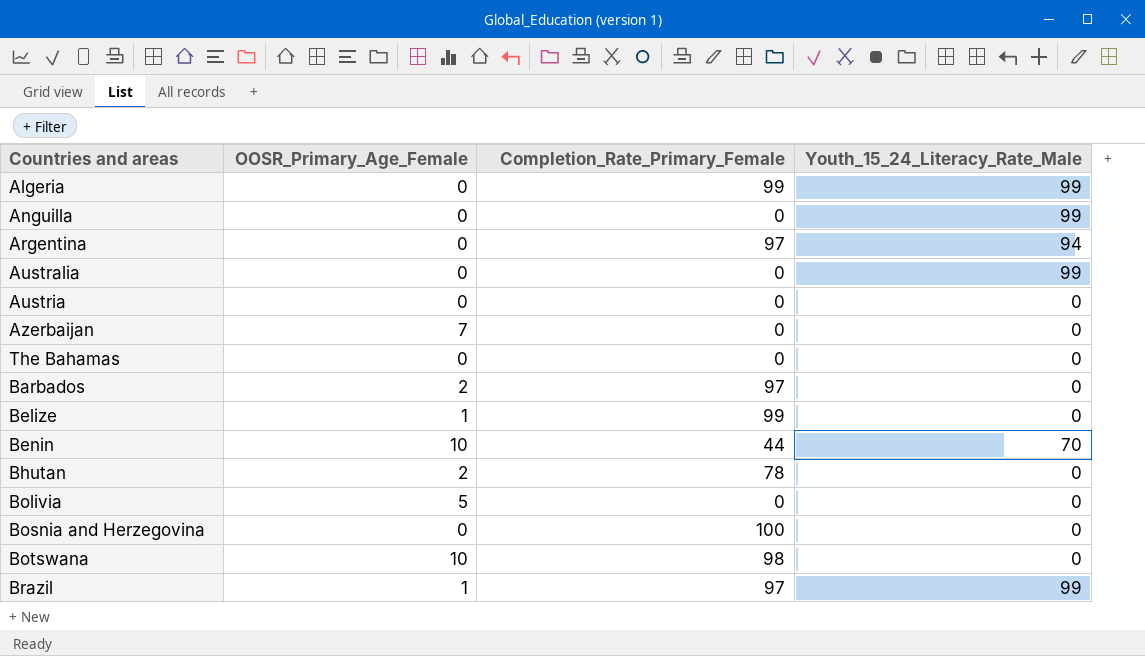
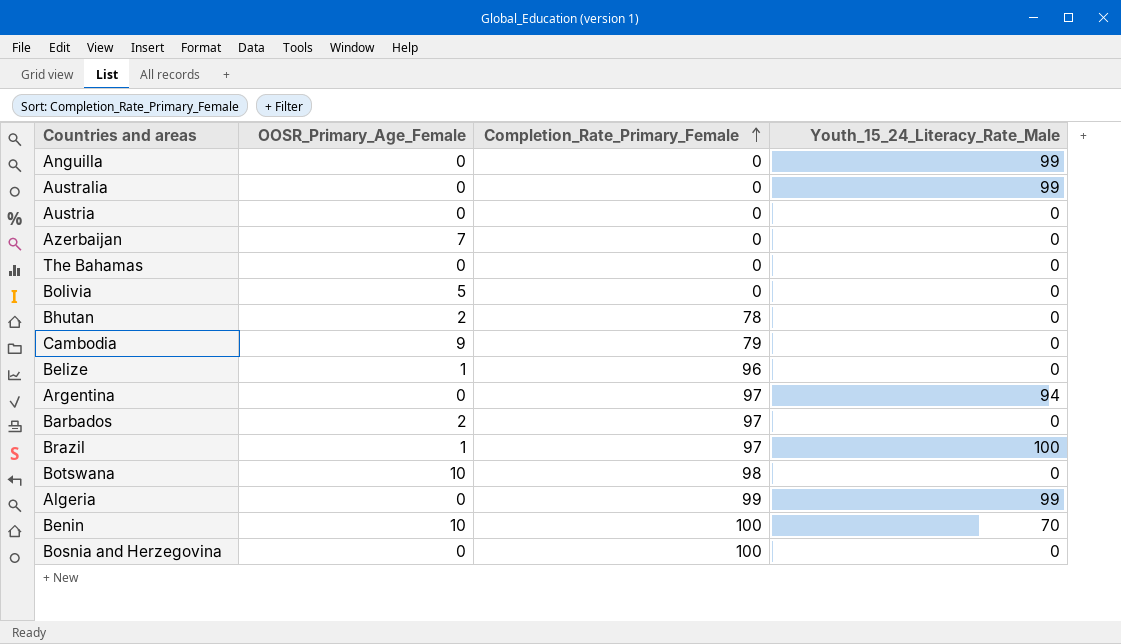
row order: none -> Completion_Rate_Primary_Female ascending
row Cambodia: none -> 9 | 79 | 0
Belize | Completion_Rate_Primary_Female: 99 -> 96
Brazil | Youth_15_24_Literacy_Rate_Male: 99 -> 100
Benin | Completion_Rate_Primary_Female: 44 -> 100

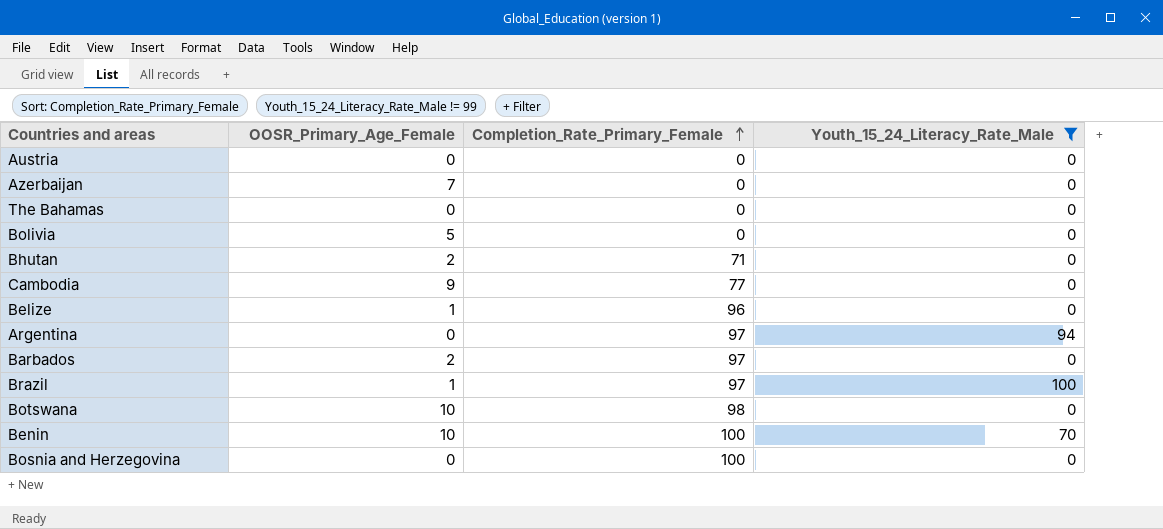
filter: none -> Youth_15_24_Literacy_Rate_Male != 99
Bhutan | Completion_Rate_Primary_Female: 78 -> 71
Cambodia | Completion_Rate_Primary_Female: 79 -> 77

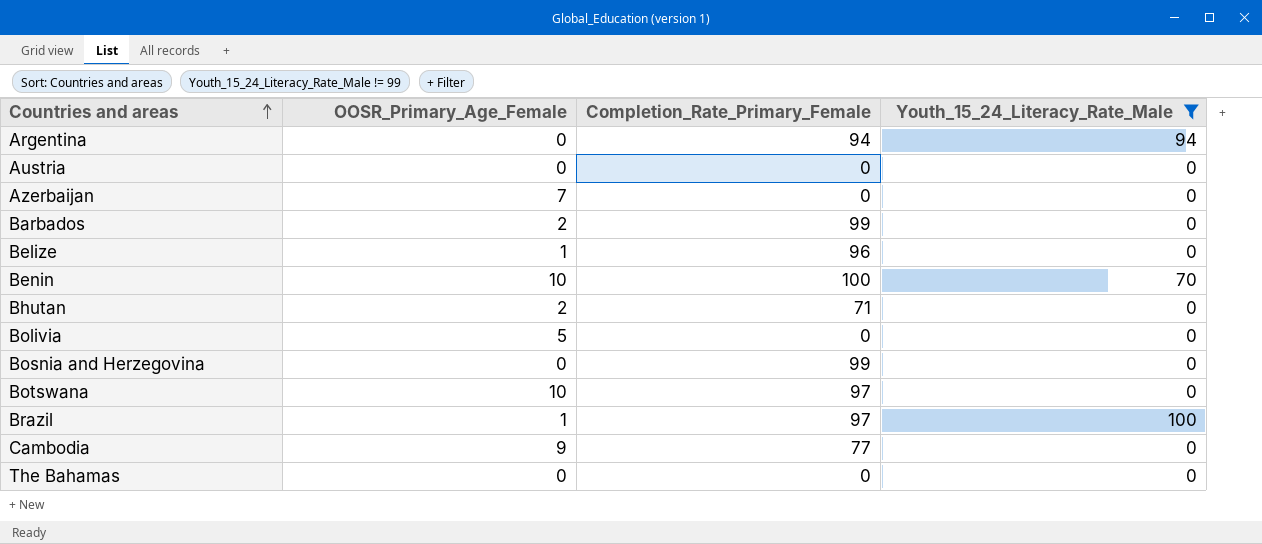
row order: Completion_Rate_Primary_Female ascending -> Countries and areas ascending
Argentina | Completion_Rate_Primary_Female: 97 -> 94
Barbados | Completion_Rate_Primary_Female: 97 -> 99
Bosnia and Herzegovina | Completion_Rate_Primary_Female: 100 -> 99
Botswana | Completion_Rate_Primary_Female: 98 -> 97

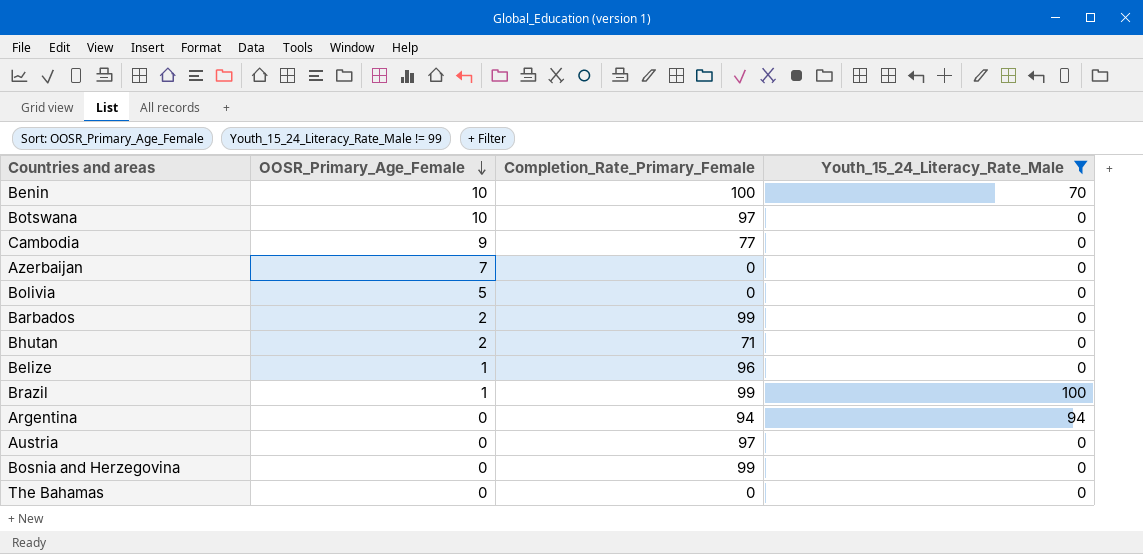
row order: Countries and areas ascending -> OOSR_Primary_Age_Female descending
Brazil | Completion_Rate_Primary_Female: 97 -> 99
Austria | Completion_Rate_Primary_Female: 0 -> 97

